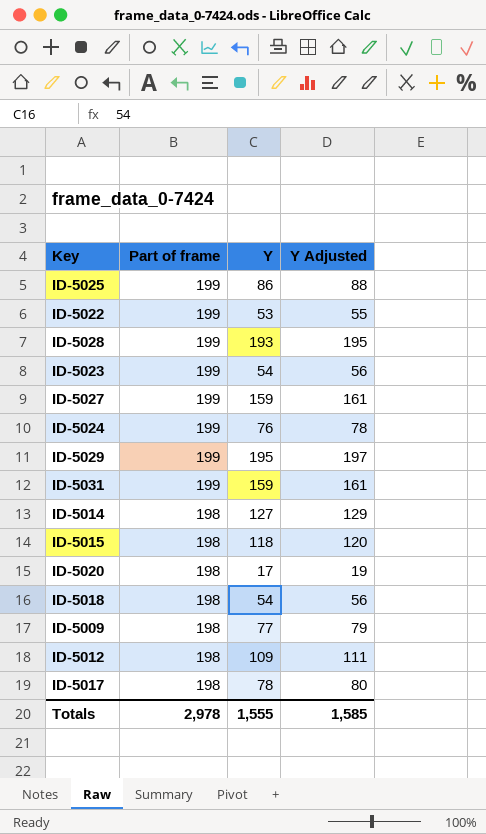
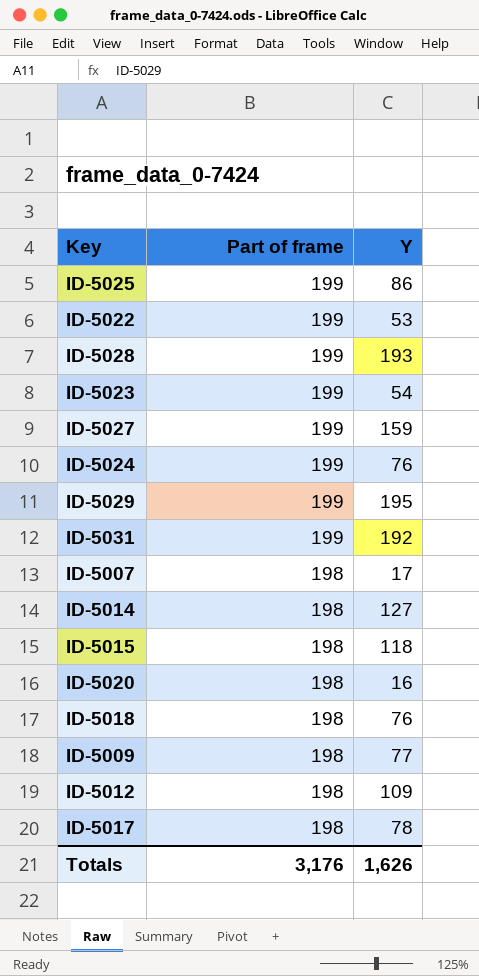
column Y Adjusted | formula: [Y] + 2 -> none
ID-5031 | Y: 159 -> 192
row ID-5007: none -> 198 | 17
ID-5020 | Y: 17 -> 16
ID-5018 | Y: 54 -> 76
Totals | Part of frame: 2,978 -> 3,176
Totals | Y: 1,555 -> 1,626

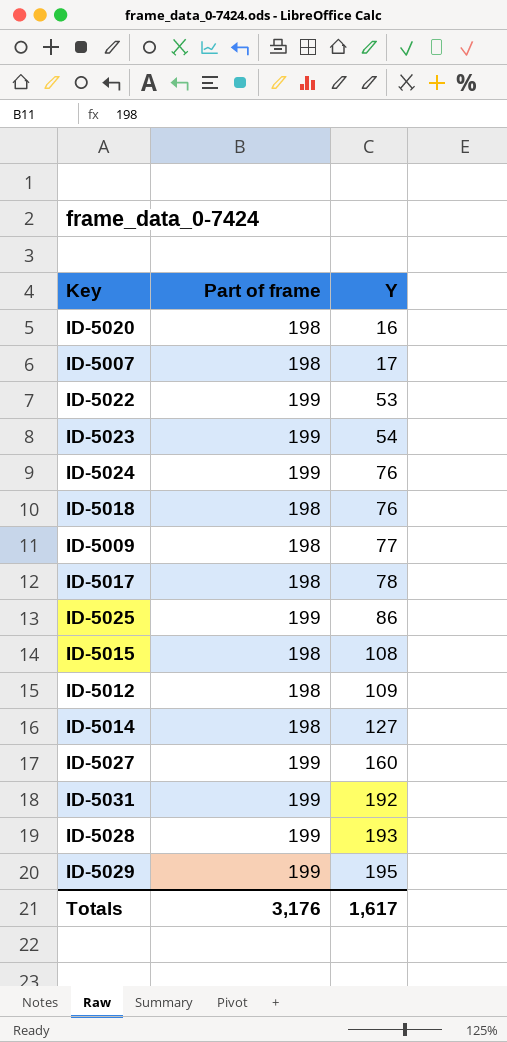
row order: Part of frame descending -> Y ascending
ID-5015 | Y: 118 -> 108
ID-5027 | Y: 159 -> 160
Totals | Y: 1,626 -> 1,617

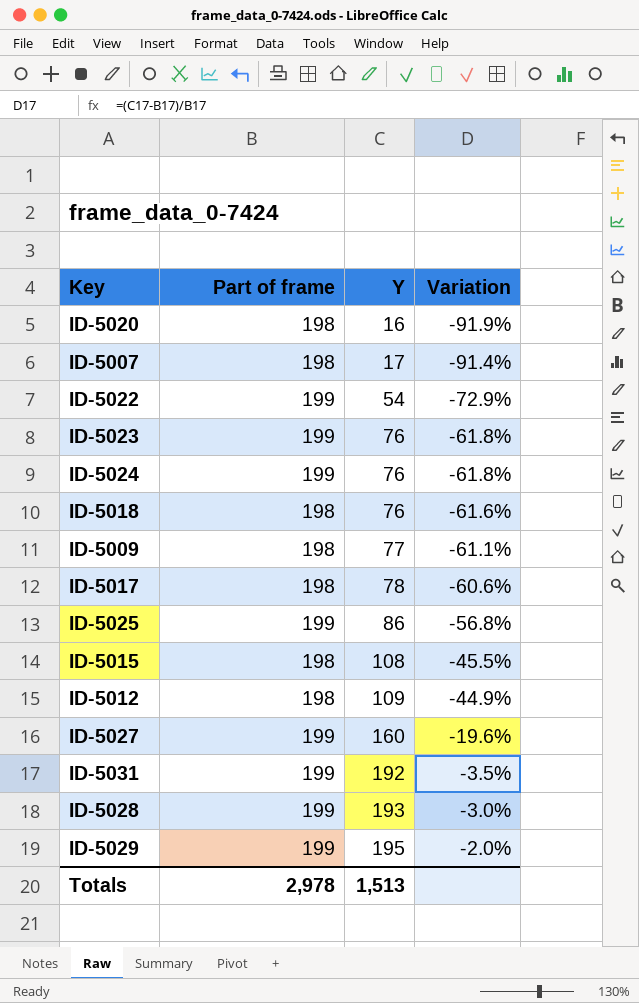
column Variation | formula: none -> ([Y] - [Part of frame]) / [Part of frame]
row ID-5014: 198 | 127 -> none
ID-5022 | Y: 53 -> 54
ID-5023 | Y: 54 -> 76
Totals | Part of frame: 3,176 -> 2,978
Totals | Y: 1,617 -> 1,513

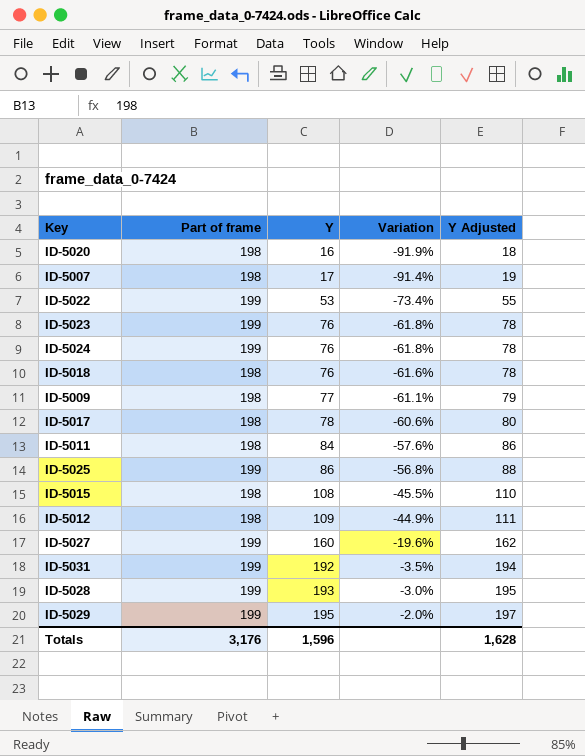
column Y Adjusted | formula: none -> [Y] + 2
ID-5022 | Y: 54 -> 53
ID-5022 | Variation: -72.9% -> -73.4%
row ID-5011: none -> 198 | 84 | -57.6% | 86
Totals | Part of frame: 2,978 -> 3,176
Totals | Y: 1,513 -> 1,596

